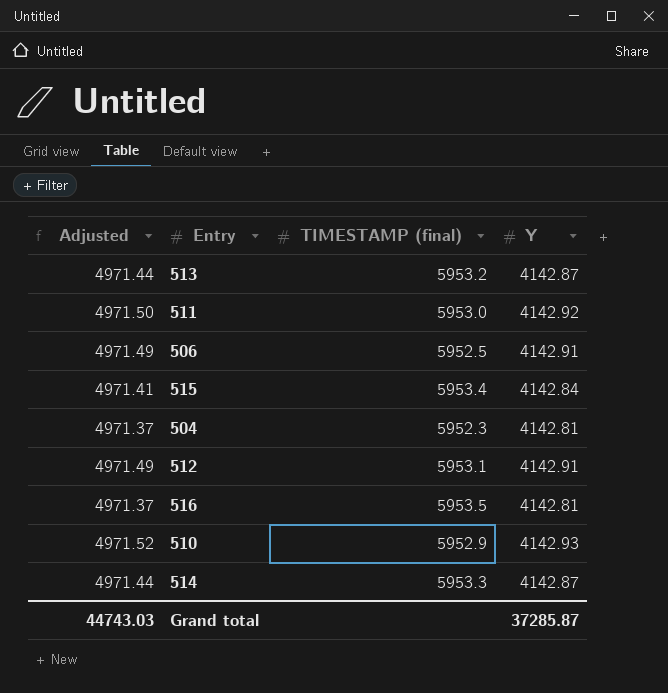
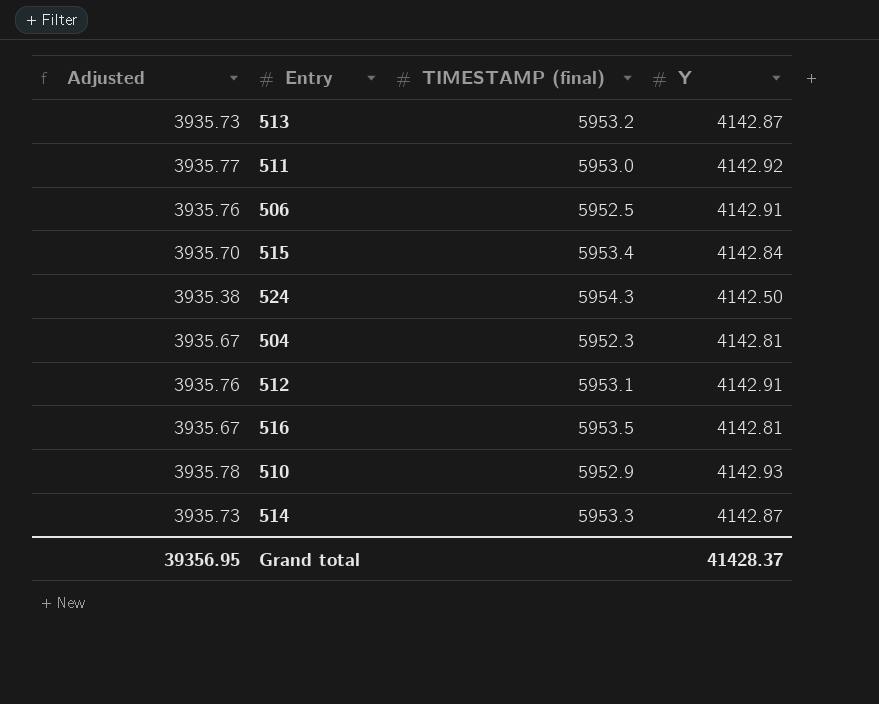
column Adjusted | formula: [Y] * 1.2 -> [Y] * 0.95
row 524: none -> 3935.38 | 5954.3 | 4142.50
Grand total | Adjusted: 44743.03 -> 39356.95
Grand total | Y: 37285.87 -> 41428.37

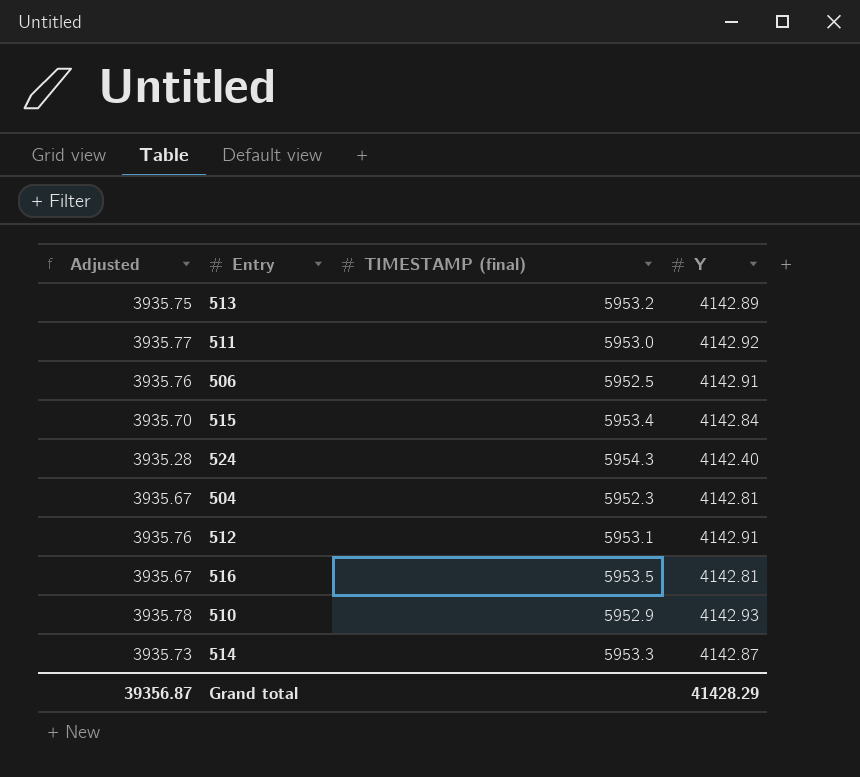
513 | Adjusted: 3935.73 -> 3935.75
513 | Y: 4142.87 -> 4142.89
524 | Adjusted: 3935.38 -> 3935.28
524 | Y: 4142.50 -> 4142.40
Grand total | Adjusted: 39356.95 -> 39356.87
Grand total | Y: 41428.37 -> 41428.29

